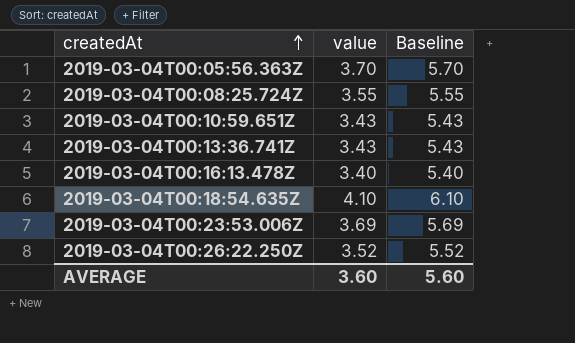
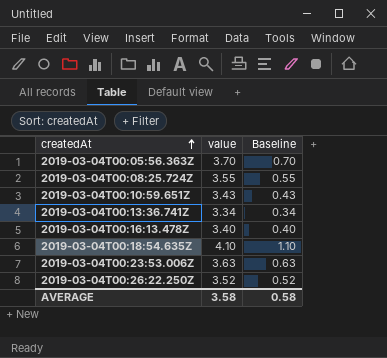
column Baseline | formula: [value] + 2 -> [value] - 3
2019-03-04T00:13:36.741Z | value: 3.43 -> 3.34
2019-03-04T00:23:53.006Z | value: 3.69 -> 3.63
AVERAGE | value: 3.60 -> 3.58
AVERAGE | Baseline: 5.60 -> 0.58

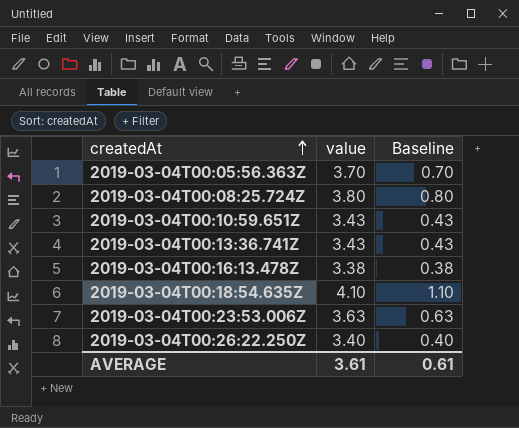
2019-03-04T00:08:25.724Z | value: 3.55 -> 3.80
2019-03-04T00:08:25.724Z | Baseline: 0.55 -> 0.80
2019-03-04T00:13:36.741Z | value: 3.34 -> 3.43
2019-03-04T00:13:36.741Z | Baseline: 0.34 -> 0.43
2019-03-04T00:16:13.478Z | value: 3.40 -> 3.38
2019-03-04T00:16:13.478Z | Baseline: 0.40 -> 0.38
2019-03-04T00:26:22.250Z | value: 3.52 -> 3.40
2019-03-04T00:26:22.250Z | Baseline: 0.52 -> 0.40
AVERAGE | value: 3.58 -> 3.61
AVERAGE | Baseline: 0.58 -> 0.61

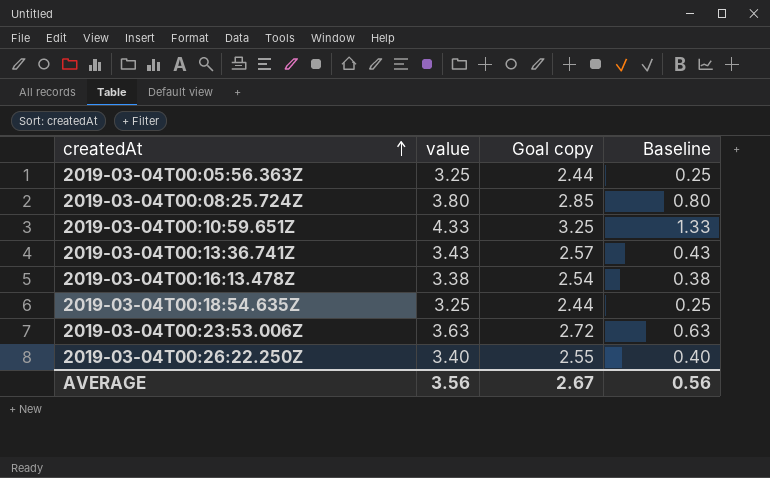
column Goal copy | formula: none -> [value] * 0.75
2019-03-04T00:05:56.363Z | value: 3.70 -> 3.25
2019-03-04T00:05:56.363Z | Baseline: 0.70 -> 0.25
2019-03-04T00:10:59.651Z | value: 3.43 -> 4.33
2019-03-04T00:10:59.651Z | Baseline: 0.43 -> 1.33
2019-03-04T00:18:54.635Z | value: 4.10 -> 3.25
2019-03-04T00:18:54.635Z | Baseline: 1.10 -> 0.25
AVERAGE | value: 3.61 -> 3.56
AVERAGE | Baseline: 0.61 -> 0.56

